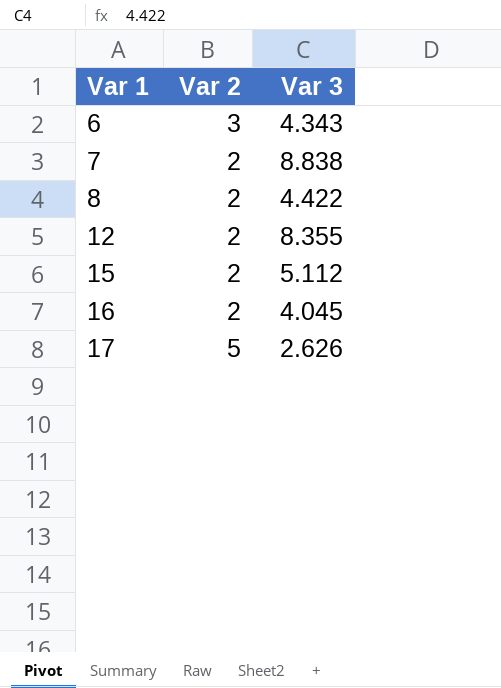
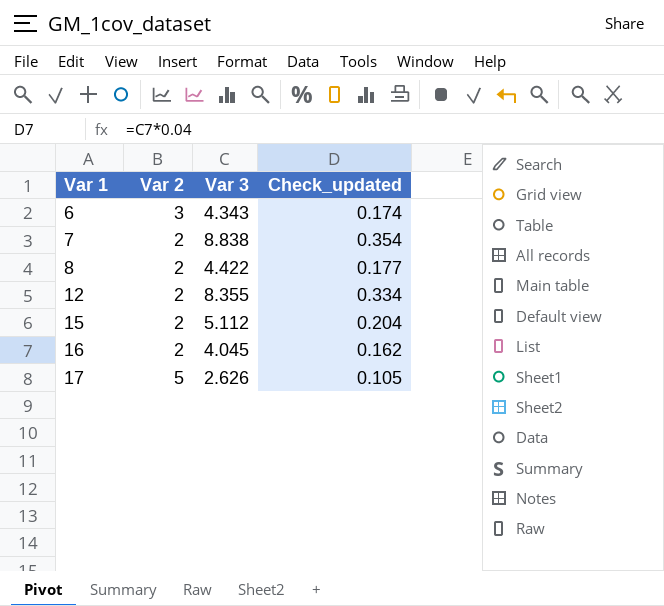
column Check_updated | formula: none -> [Var 3] * 0.04

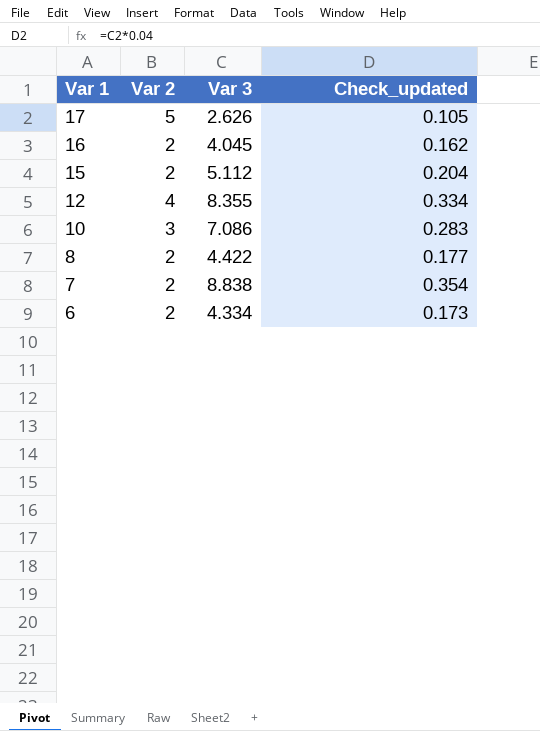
row order: Var 1 ascending -> Var 1 descending
12 | Var 2: 2 -> 4
row 10: none -> 3 | 7.086 | 0.283
6 | Var 2: 3 -> 2
6 | Var 3: 4.343 -> 4.334
6 | Check_updated: 0.174 -> 0.173

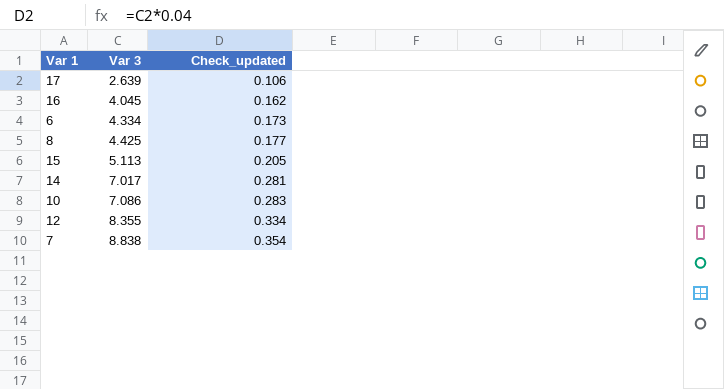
row order: Var 1 descending -> Var 3 ascending
column Var 2 | position: 2 -> none
17 | Var 3: 2.626 -> 2.639
17 | Check_updated: 0.105 -> 0.106
8 | Var 3: 4.422 -> 4.425
15 | Var 3: 5.112 -> 5.113
15 | Check_updated: 0.204 -> 0.205
row 14: none -> 7.017 | 0.281

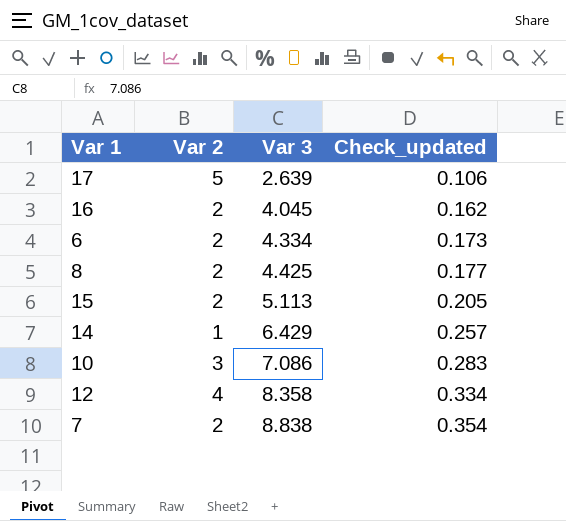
column Var 2 | position: none -> 2
14 | Var 3: 7.017 -> 6.429
14 | Check_updated: 0.281 -> 0.257
12 | Var 3: 8.355 -> 8.358

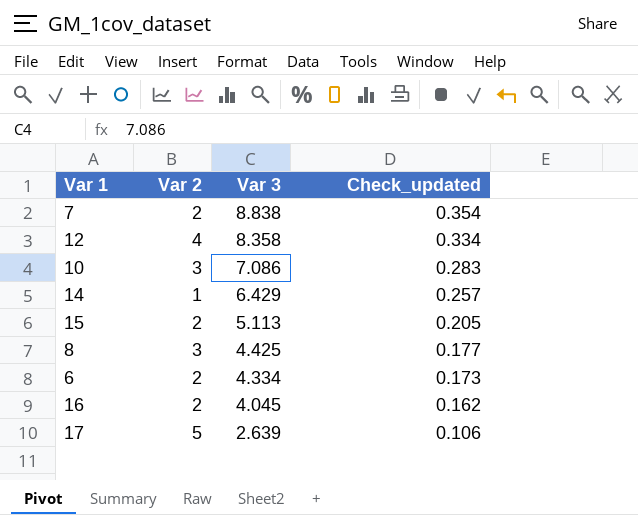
row order: Var 3 ascending -> Var 3 descending
8 | Var 2: 2 -> 3

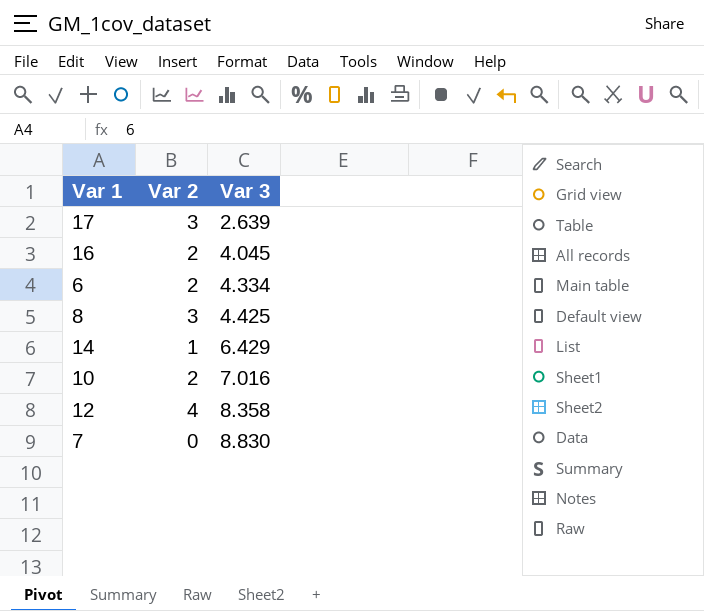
row order: Var 3 descending -> Var 3 ascending
column Check_updated | formula: [Var 3] * 0.04 -> none
row 15: 2 | 5.113 | 0.205 -> none
17 | Var 2: 5 -> 3
10 | Var 2: 3 -> 2
10 | Var 3: 7.086 -> 7.016
7 | Var 2: 2 -> 0
7 | Var 3: 8.838 -> 8.830

